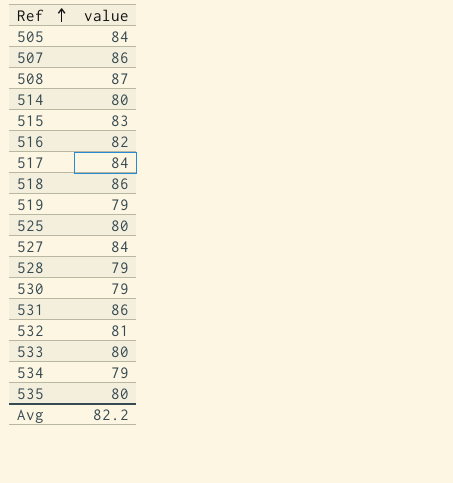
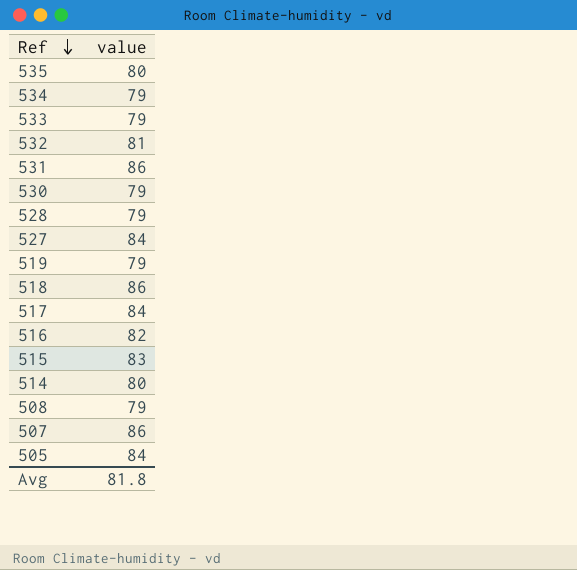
row order: Ref ascending -> Ref descending
row 525: 80 -> none
533 | value: 80 -> 79
508 | value: 87 -> 79
Avg | value: 82.2 -> 81.8

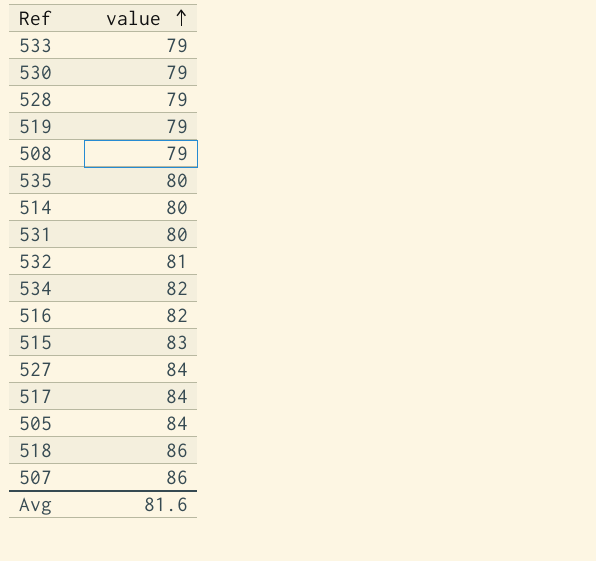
row order: Ref descending -> value ascending
531 | value: 86 -> 80
534 | value: 79 -> 82
Avg | value: 81.8 -> 81.6

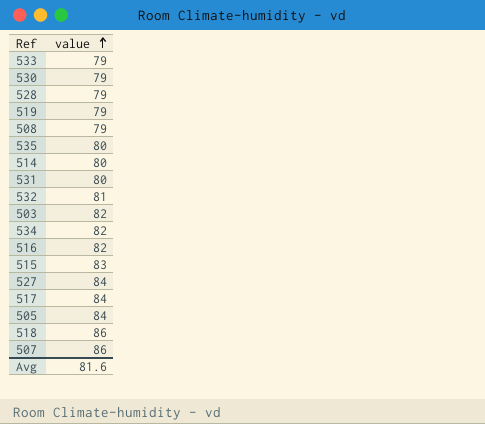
row 503: none -> 82

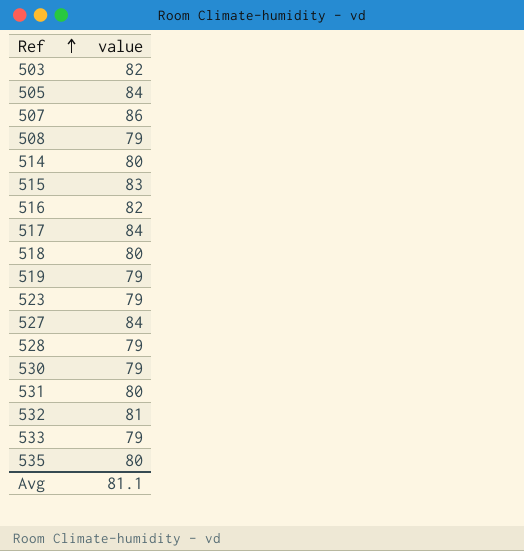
row order: value ascending -> Ref ascending
row 534: 82 -> none
518 | value: 86 -> 80
row 523: none -> 79
Avg | value: 81.6 -> 81.1

